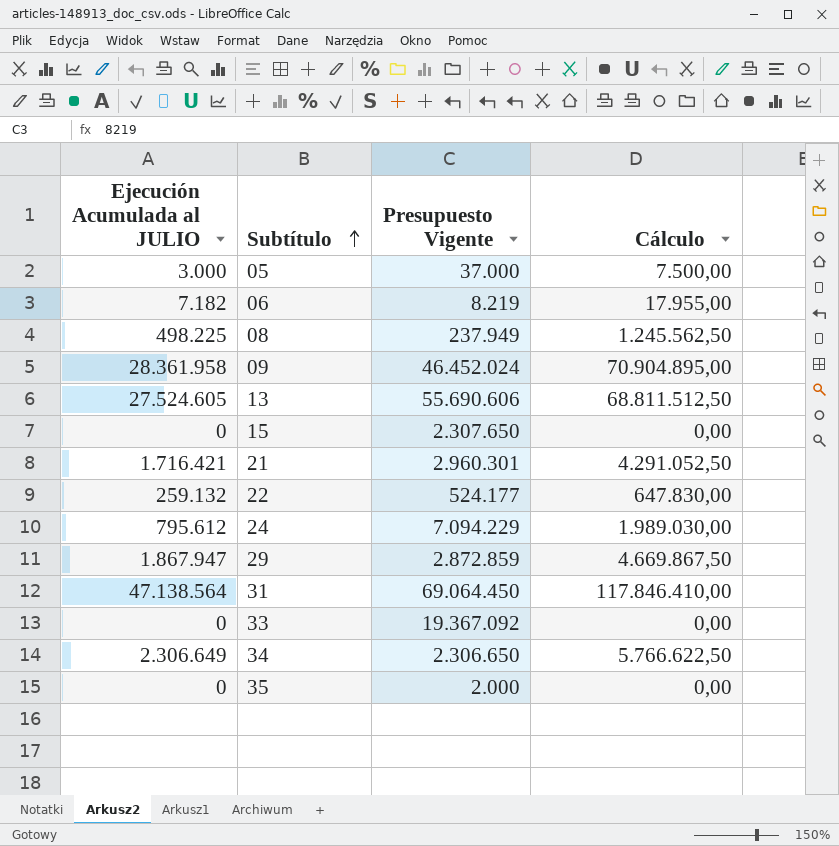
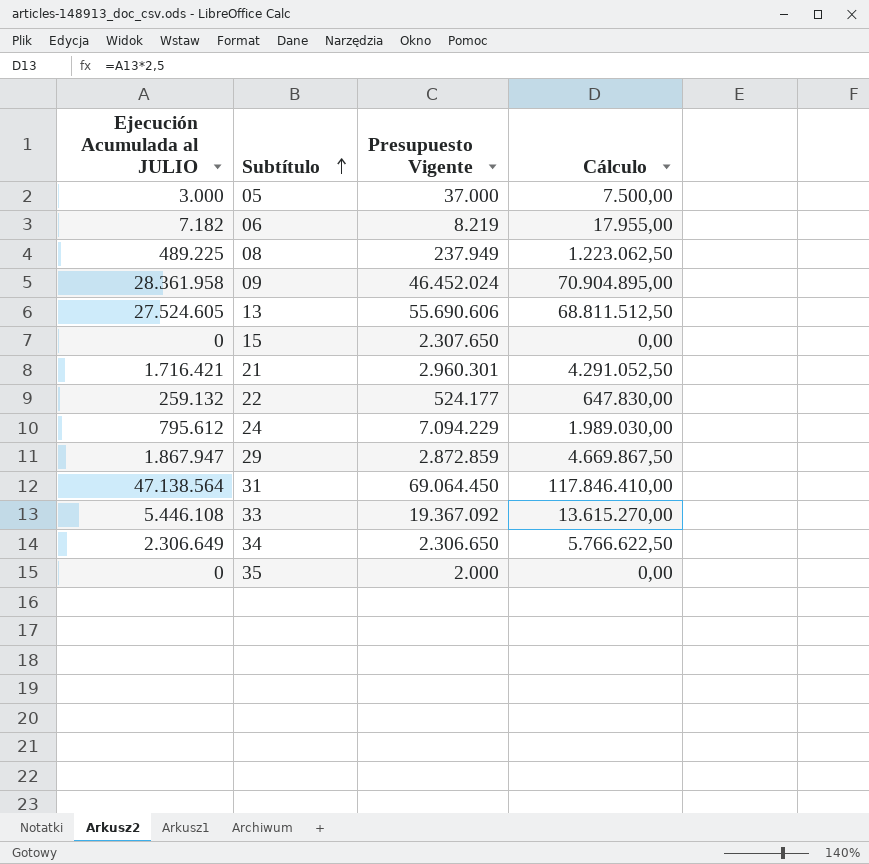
08 | Ejecución Acumulada al JULIO: 498.225 -> 489.225
08 | Cálculo: 1.245.562,50 -> 1.223.062,50
33 | Ejecución Acumulada al JULIO: 0 -> 5.446.108
33 | Cálculo: 0,00 -> 13.615.270,00

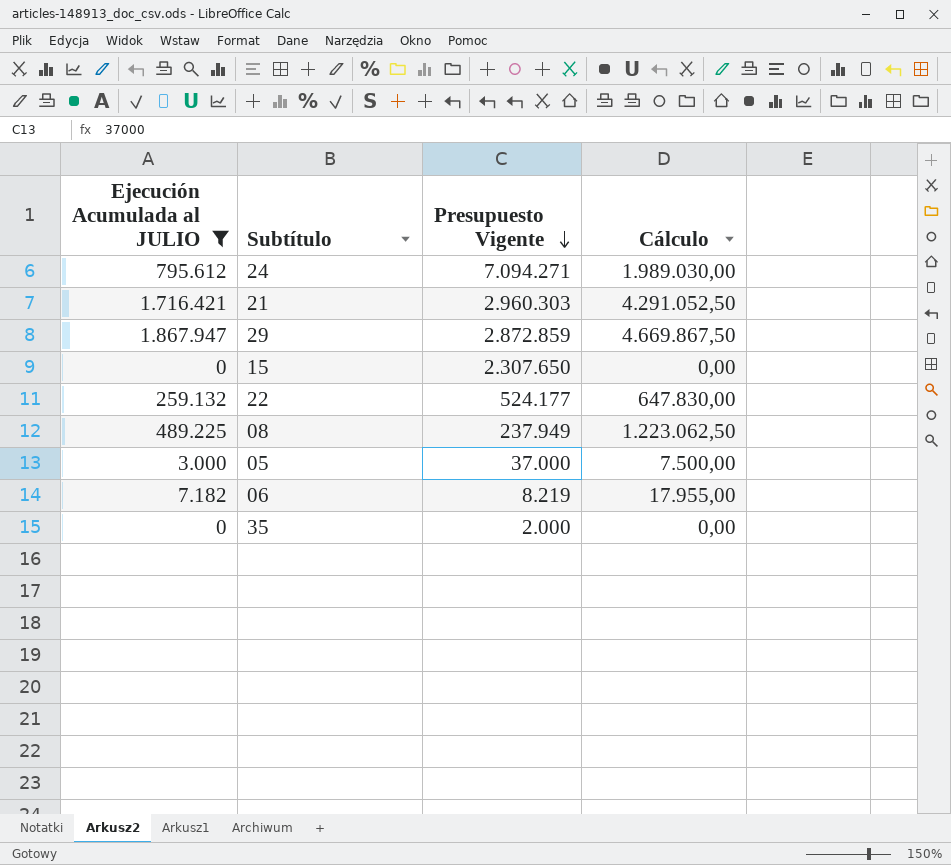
filter: none -> Ejecución Acumulada al JULIO <= 1.867.947
row order: Subtítulo ascending -> Presupuesto Vigente descending
24 | Presupuesto Vigente: 7.094.229 -> 7.094.271
21 | Presupuesto Vigente: 2.960.301 -> 2.960.303

